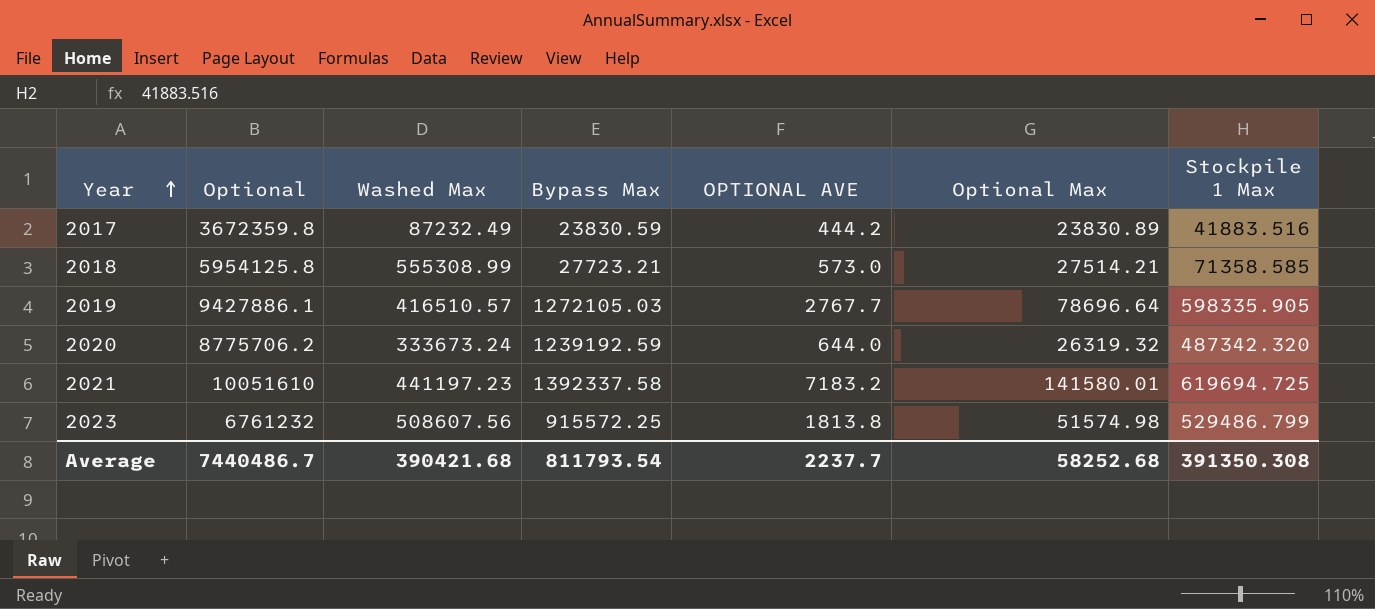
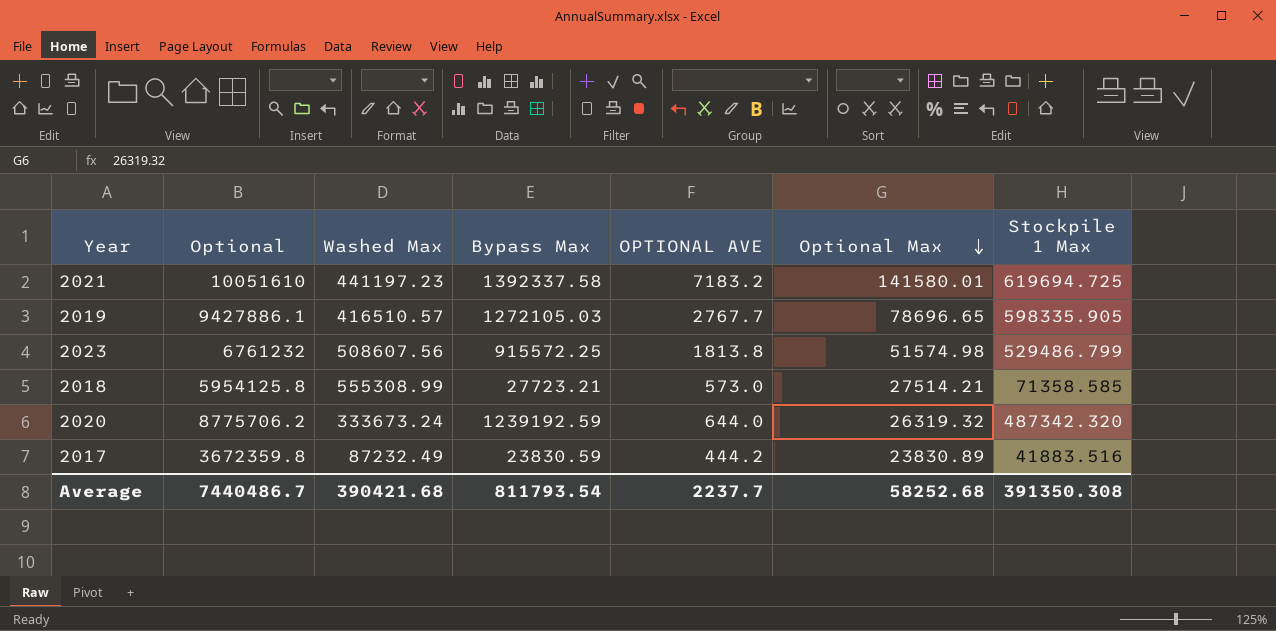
row order: Year ascending -> Optional Max descending
2019 | Optional Max: 78696.64 -> 78696.65

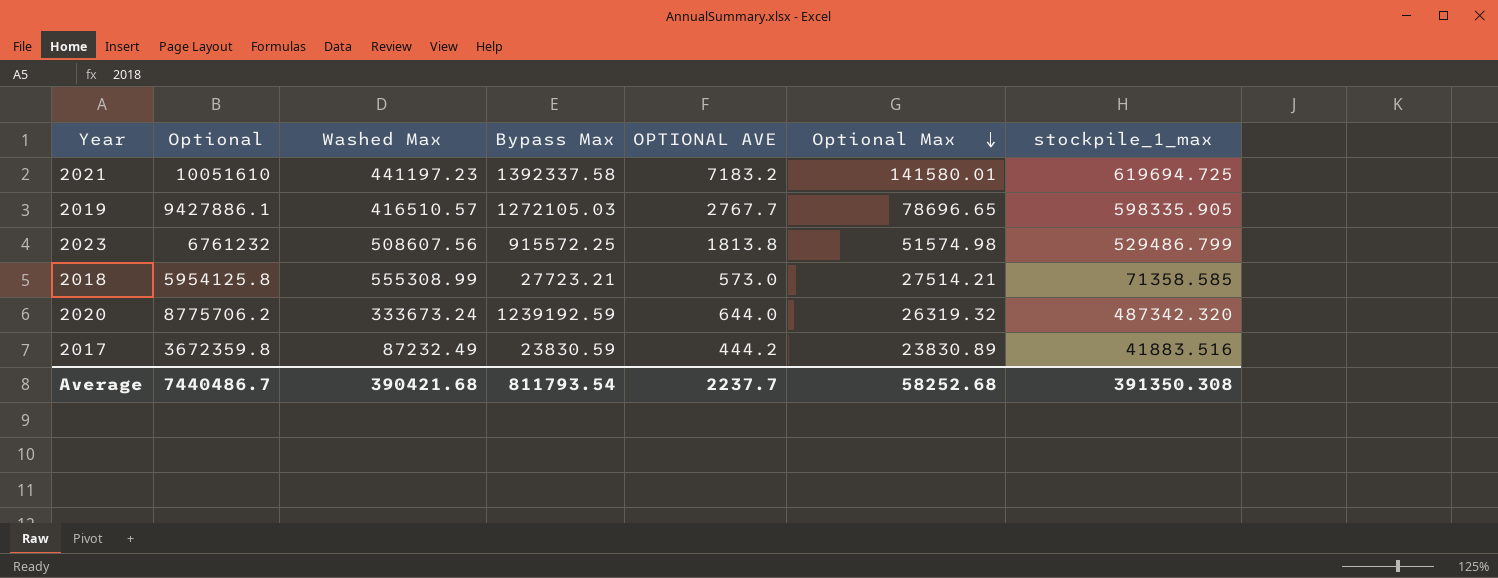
column name: Stockpile 1 Max -> stockpile_1_max

